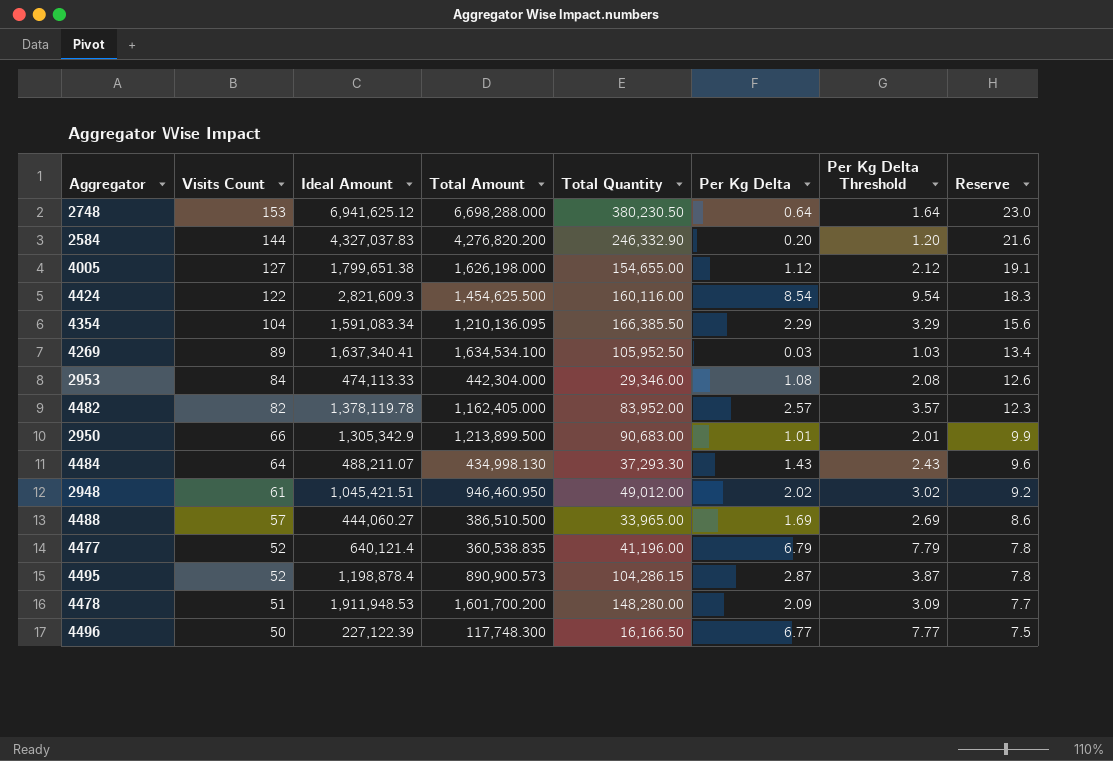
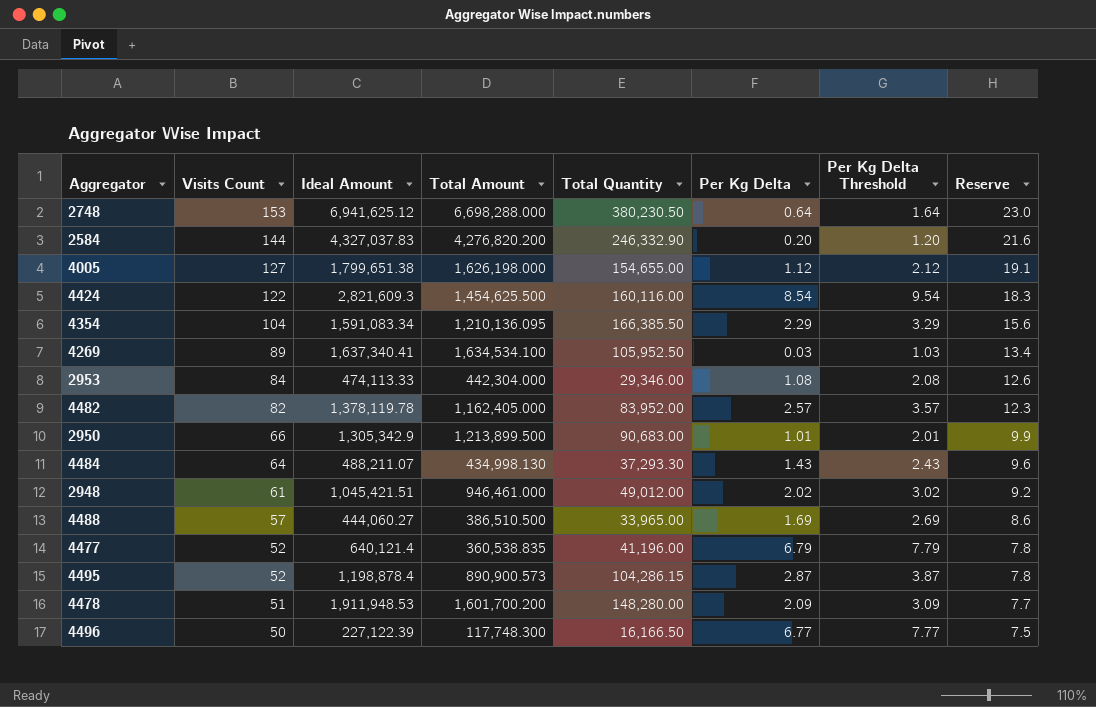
2948 | Total Amount: 946,460.950 -> 946,461.000

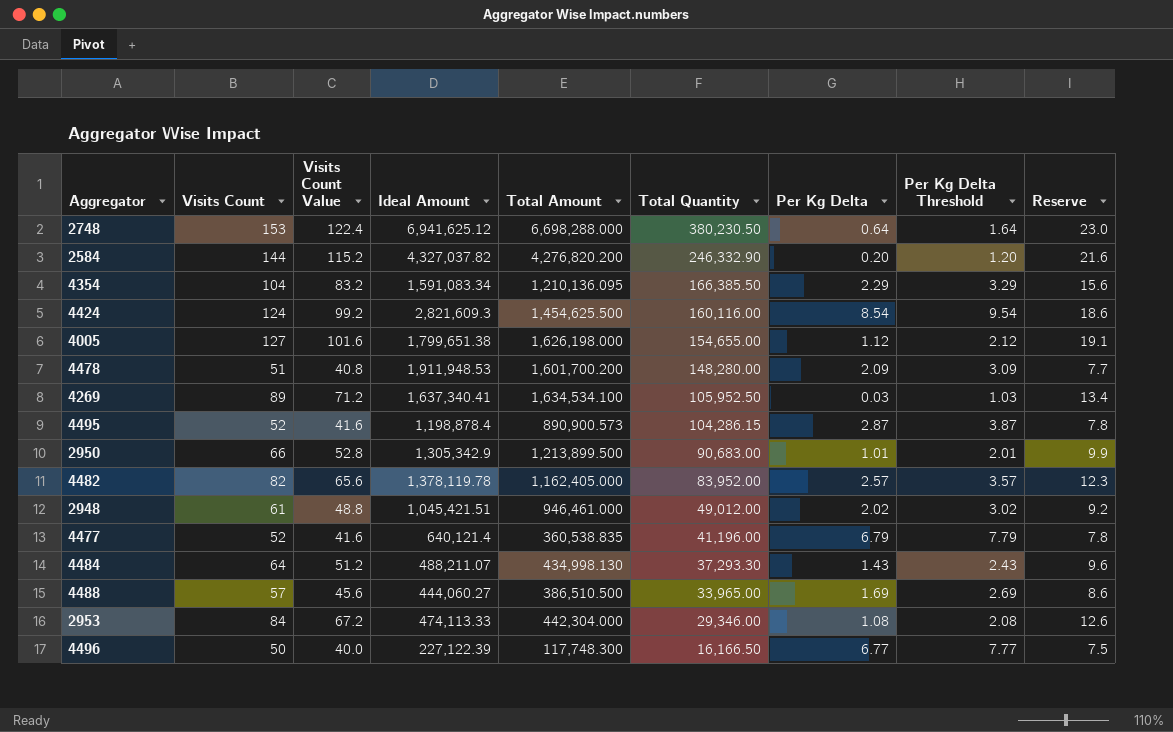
row order: Visits Count descending -> Total Quantity descending
column Visits Count Value | formula: none -> [Visits Count] * 0.8
2584 | Ideal Amount: 4,327,037.83 -> 4,327,037.82
4424 | Visits Count: 122 -> 124
4424 | Reserve: 18.3 -> 18.6

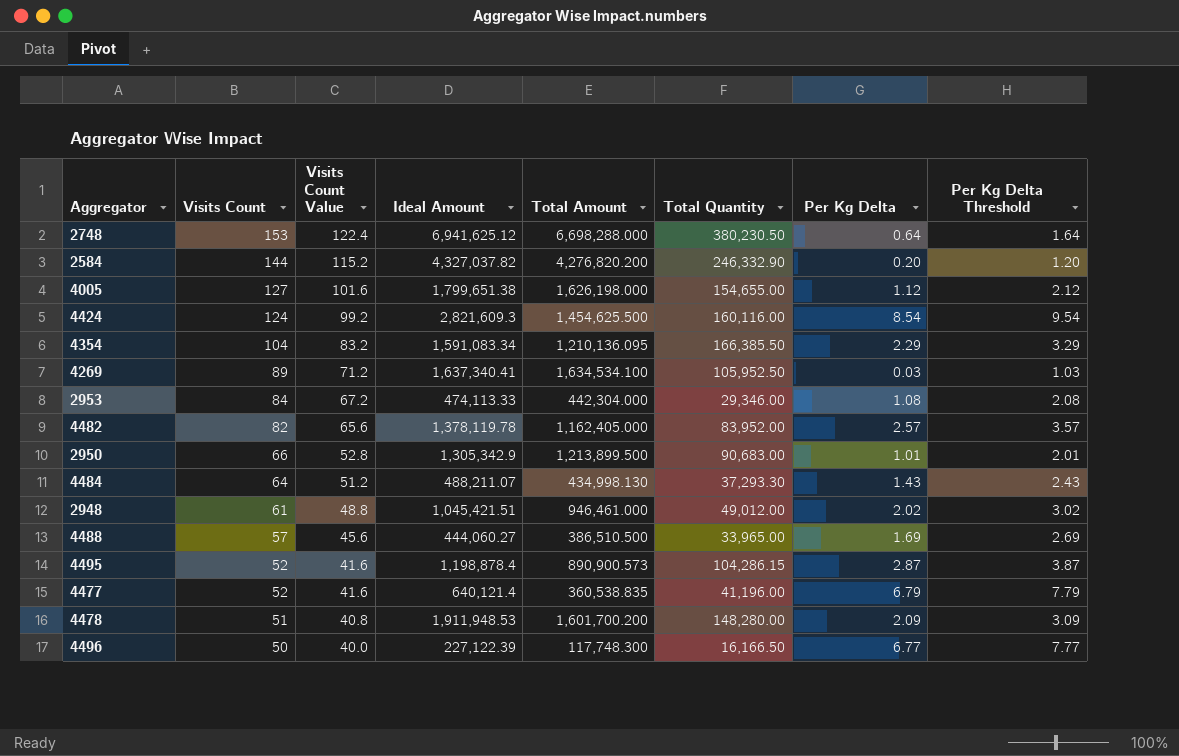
row order: Total Quantity descending -> Visits Count descending
column Reserve | formula: [Visits Count] * 0.15 -> none

